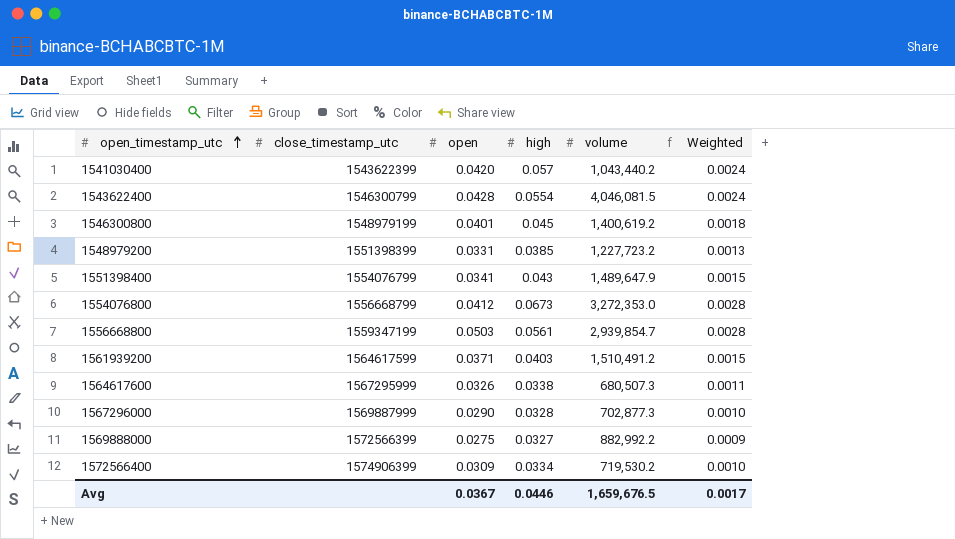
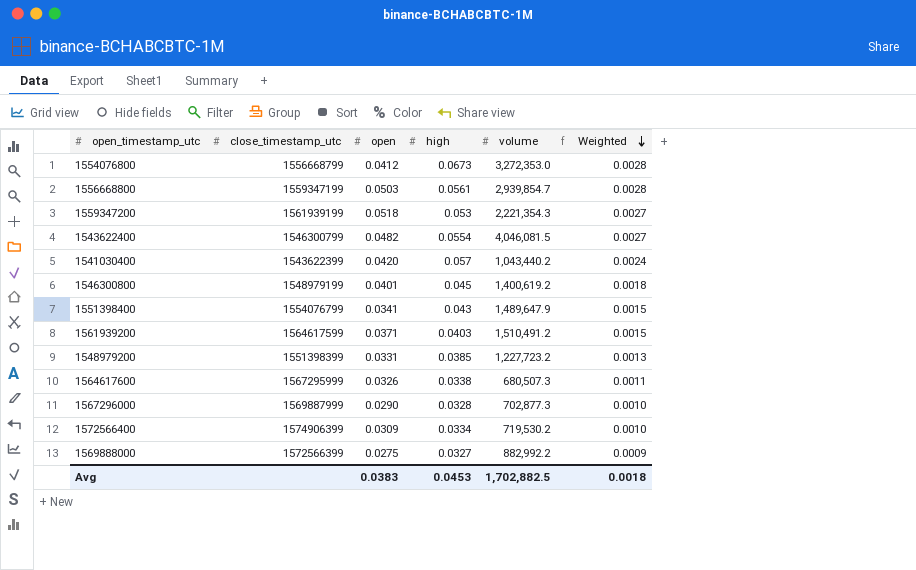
row order: open_timestamp_utc ascending -> Weighted descending
row 1559347200: none -> 1561939199 | 0.0518 | 0.053 | 2,221,354.3 | 0.0027
1543622400 | open: 0.0428 -> 0.0482
1543622400 | Weighted: 0.0024 -> 0.0027
Avg | open: 0.0367 -> 0.0383
Avg | high: 0.0446 -> 0.0453
Avg | volume: 1,659,676.5 -> 1,702,882.5
Avg | Weighted: 0.0017 -> 0.0018

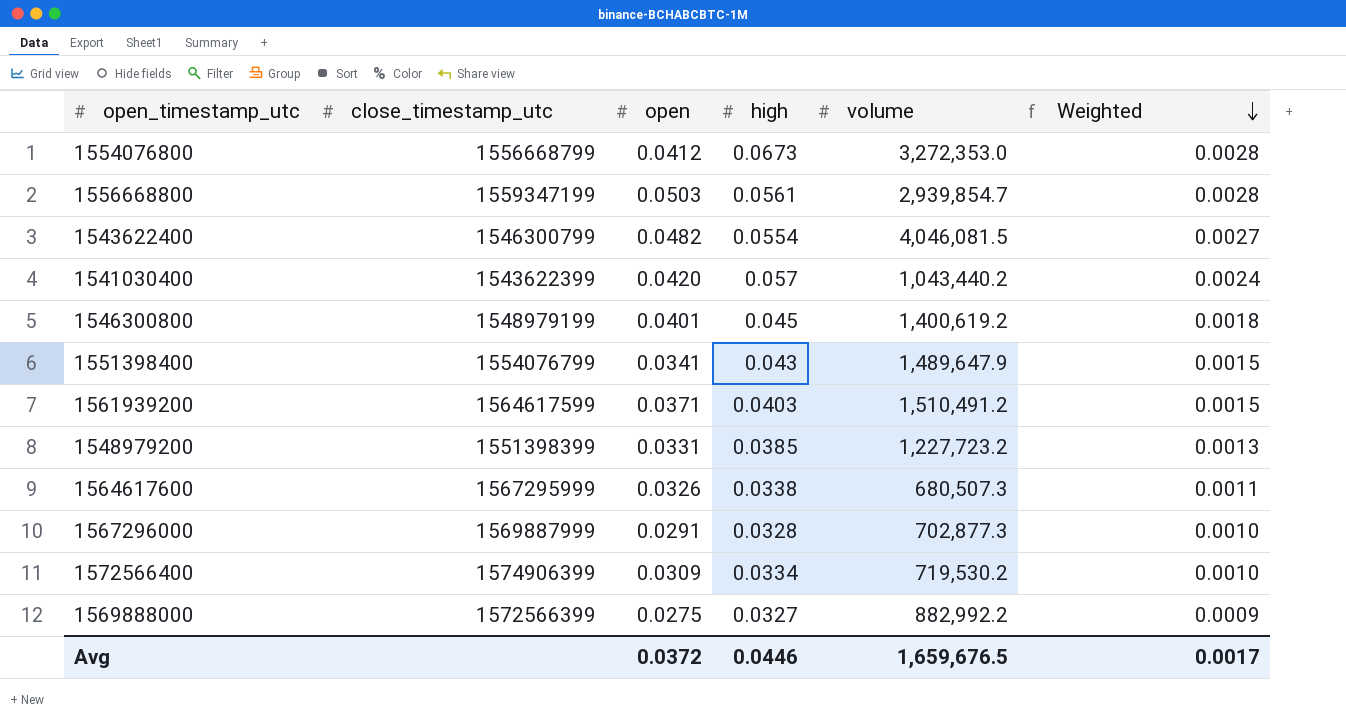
row 1559347200: 1561939199 | 0.0518 | 0.053 | 2,221,354.3 | 0.0027 -> none
1567296000 | open: 0.0290 -> 0.0291
Avg | open: 0.0383 -> 0.0372
Avg | high: 0.0453 -> 0.0446
Avg | volume: 1,702,882.5 -> 1,659,676.5
Avg | Weighted: 0.0018 -> 0.0017

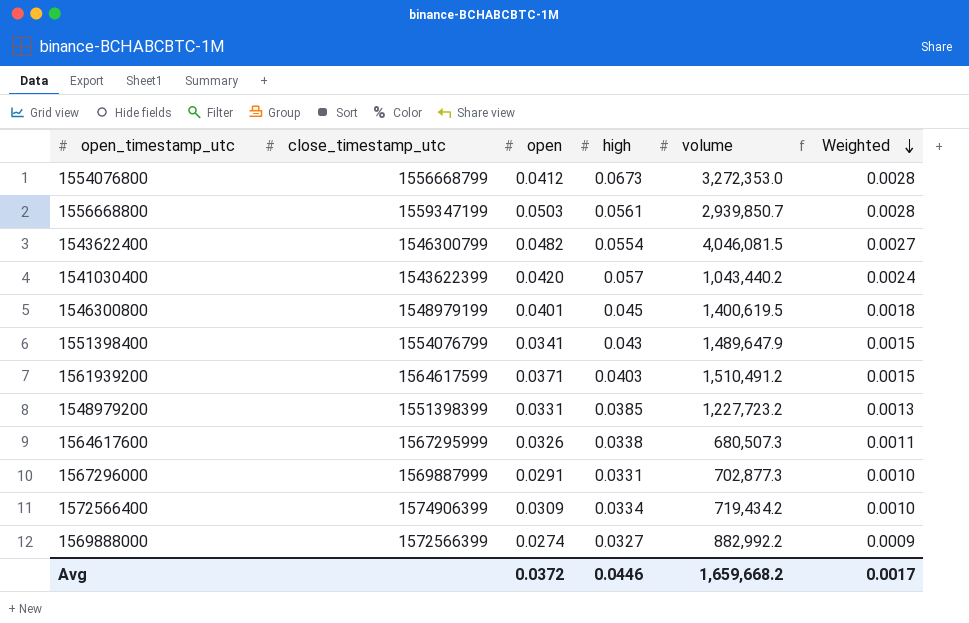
1556668800 | volume: 2,939,854.7 -> 2,939,850.7
1546300800 | volume: 1,400,619.2 -> 1,400,619.5
1567296000 | high: 0.0328 -> 0.0331
1572566400 | volume: 719,530.2 -> 719,434.2
1569888000 | open: 0.0275 -> 0.0274
Avg | volume: 1,659,676.5 -> 1,659,668.2

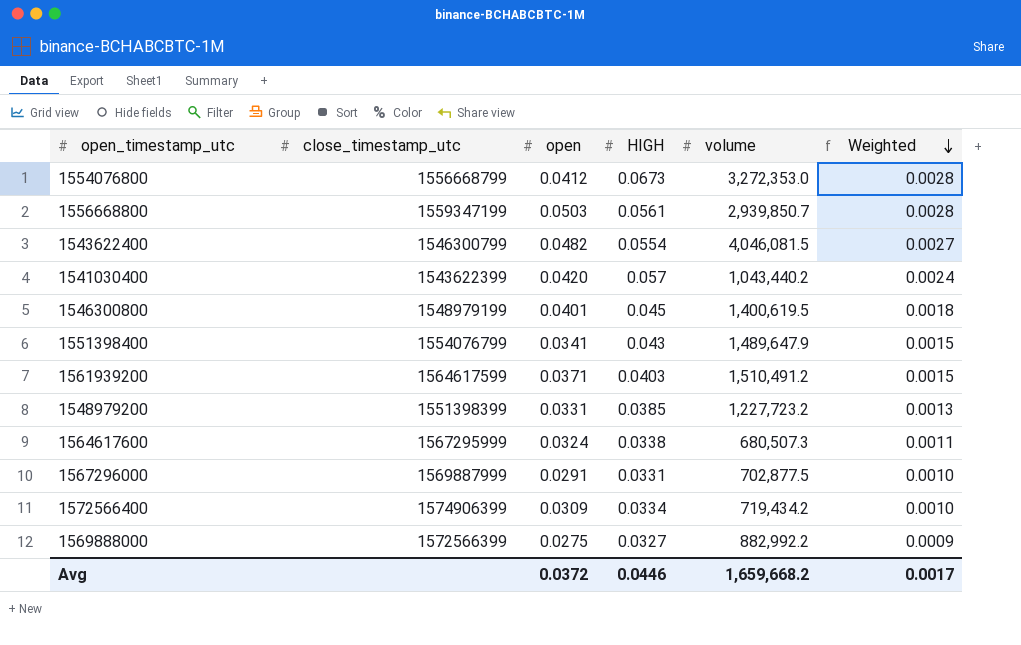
column name: high -> HIGH
1564617600 | open: 0.0326 -> 0.0324
1567296000 | volume: 702,877.3 -> 702,877.5
1569888000 | open: 0.0274 -> 0.0275

